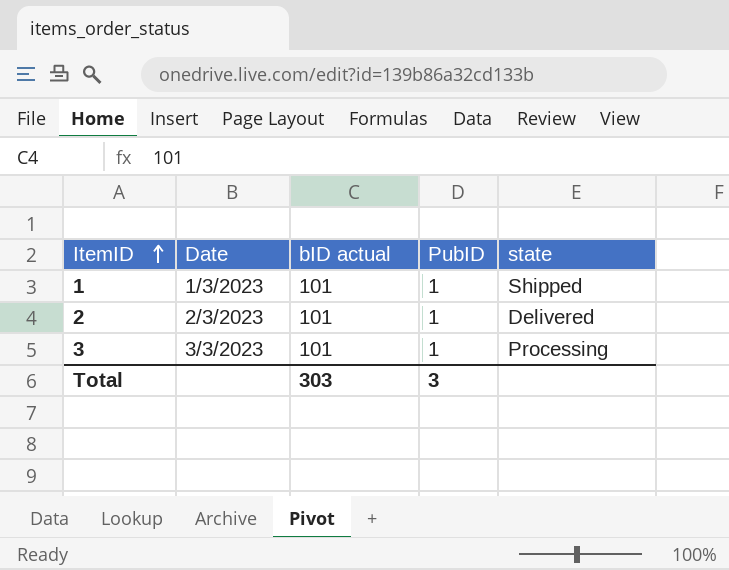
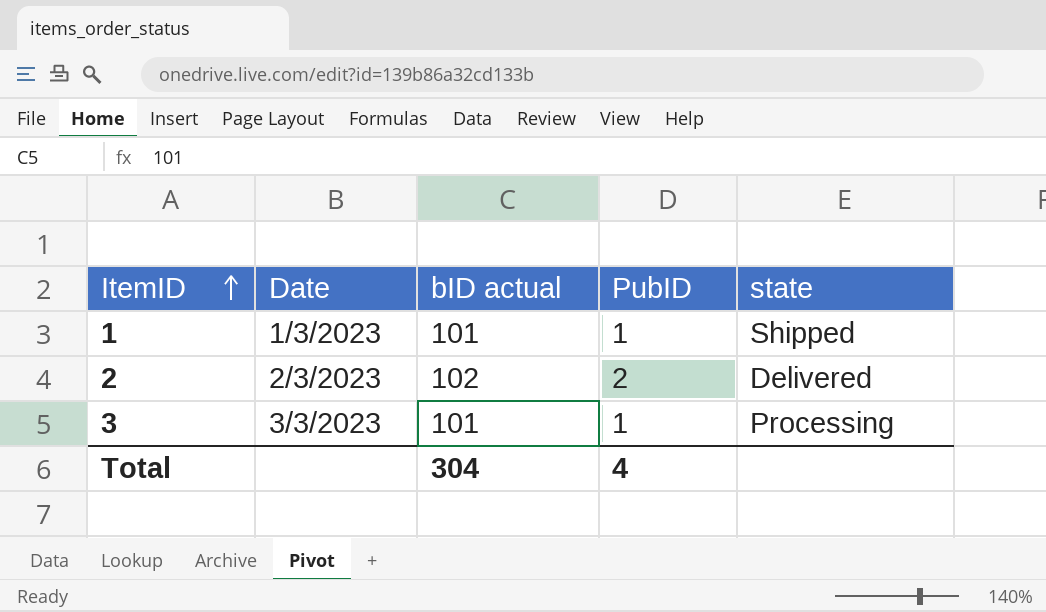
2 | bID actual: 101 -> 102
2 | PubID: 1 -> 2
Total | bID actual: 303 -> 304
Total | PubID: 3 -> 4

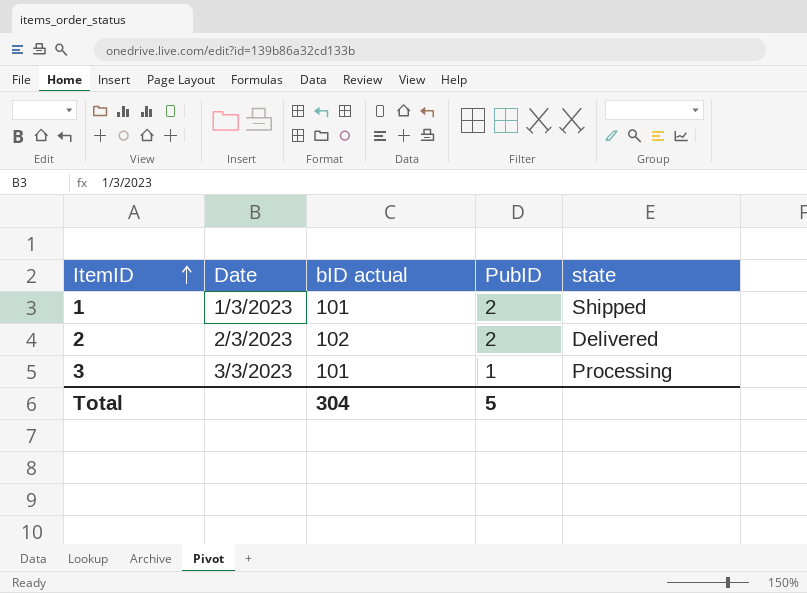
1 | PubID: 1 -> 2
Total | PubID: 4 -> 5

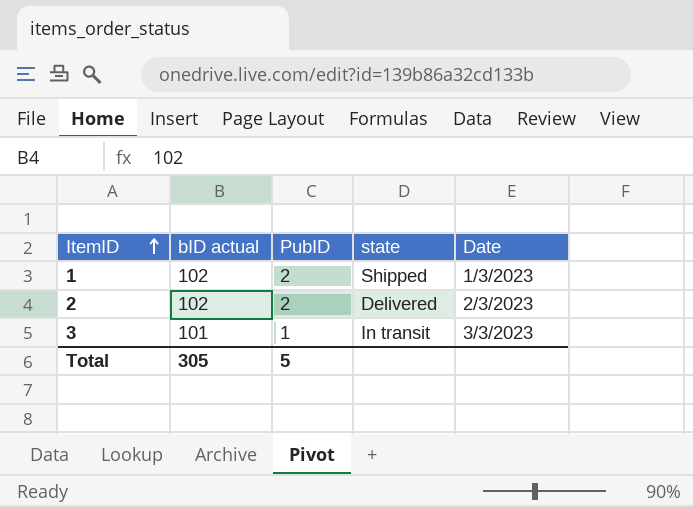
column Date | position: 2 -> 5
1 | bID actual: 101 -> 102
3 | state: Processing -> In transit
Total | bID actual: 304 -> 305

